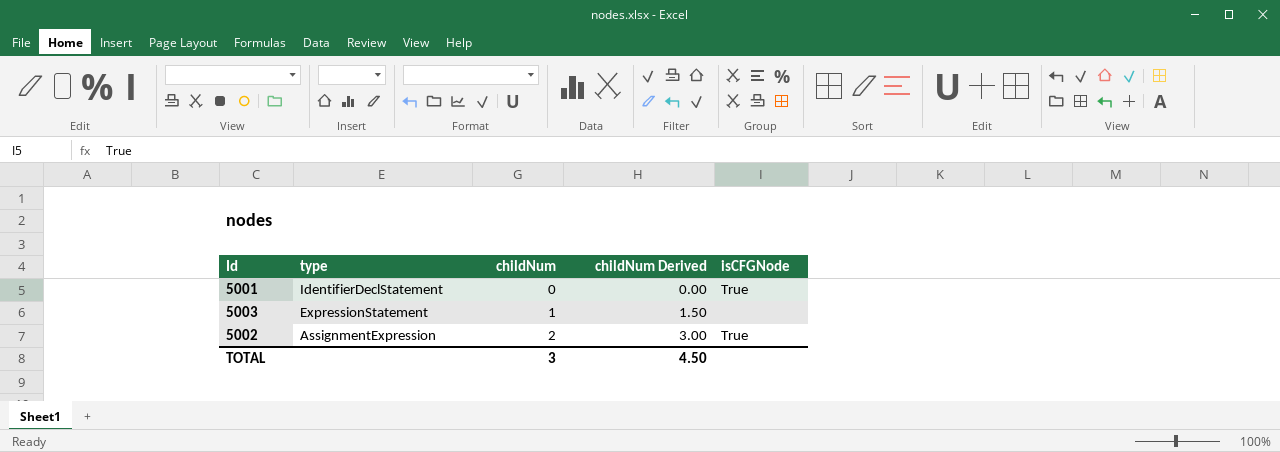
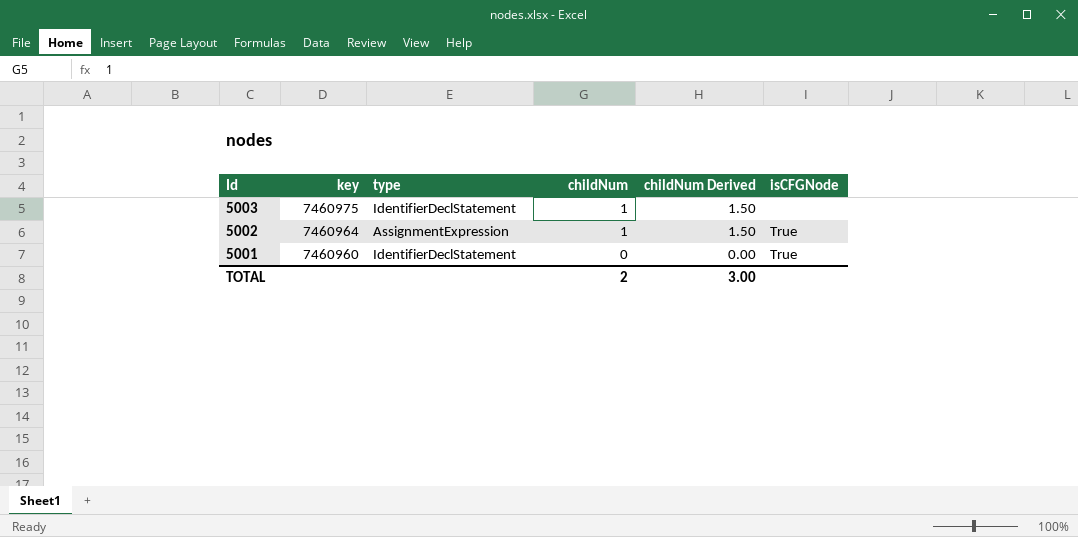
row order: type descending -> Id descending
column key | position: none -> 2
5003 | type: ExpressionStatement -> IdentifierDeclStatement
5002 | childNum: 2 -> 1
5002 | childNum Derived: 3.00 -> 1.50
TOTAL | childNum: 3 -> 2
TOTAL | childNum Derived: 4.50 -> 3.00

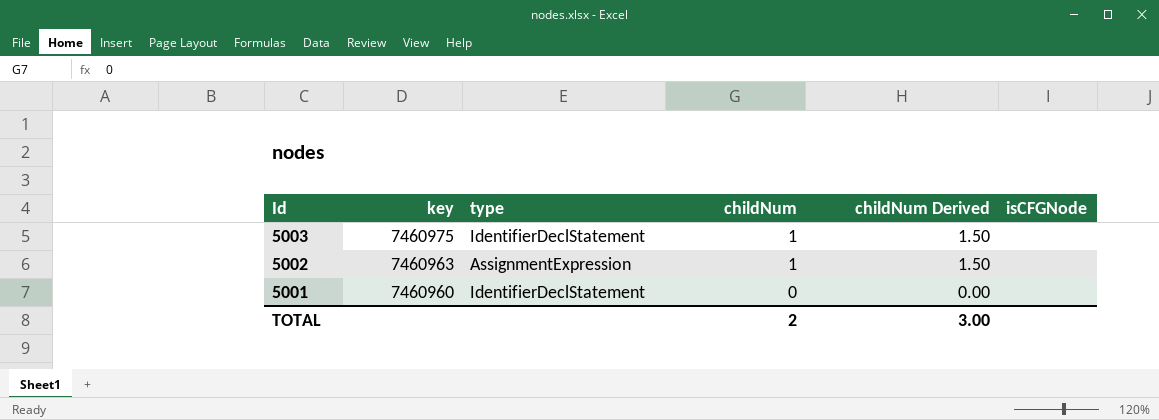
5002 | key: 7460964 -> 7460963
5002 | isCFGNode: True -> none
5001 | isCFGNode: True -> none

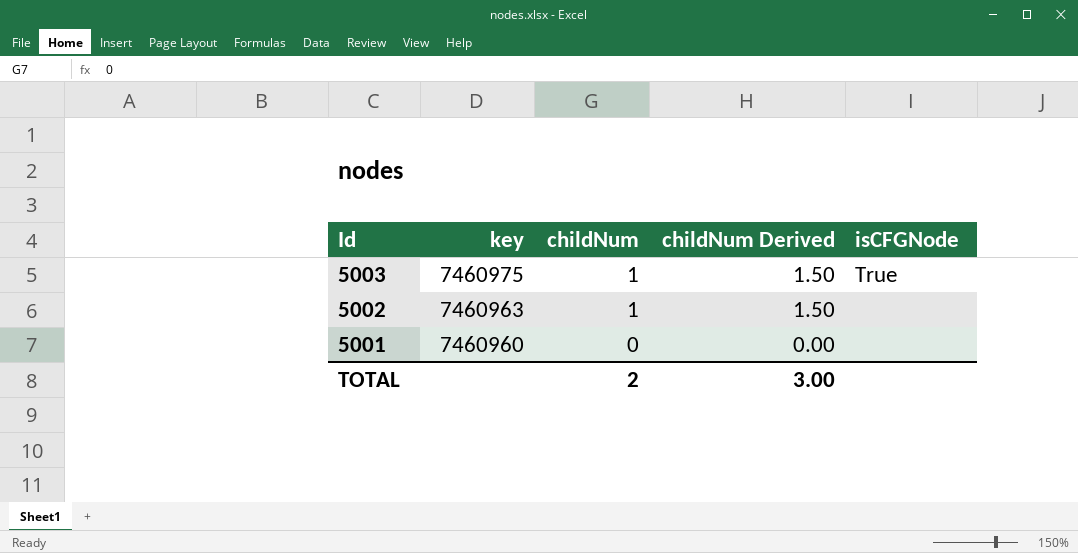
column type | position: 3 -> none
5003 | isCFGNode: none -> True

